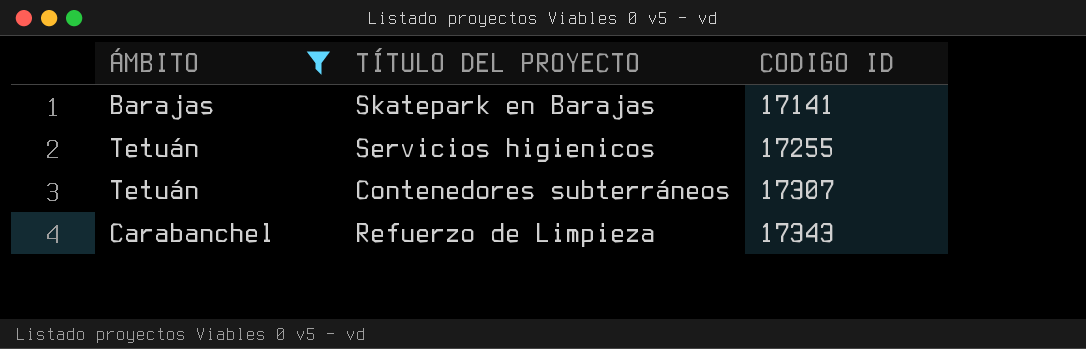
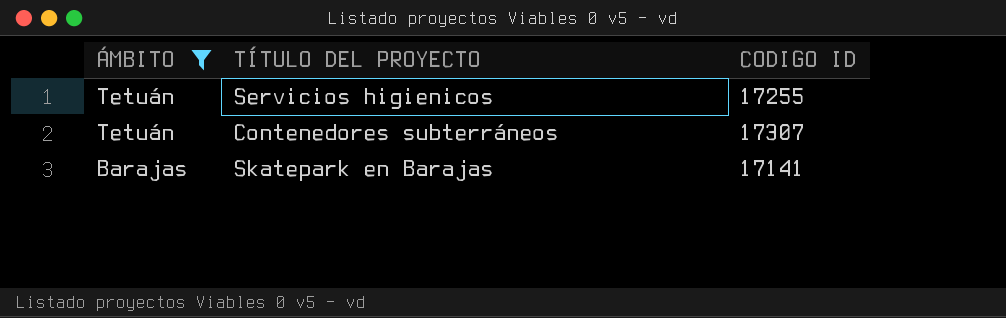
row order: CODIGO ID ascending -> ÁMBITO descending
row Refuerzo de Limpieza: Carabanchel | 17343 -> none

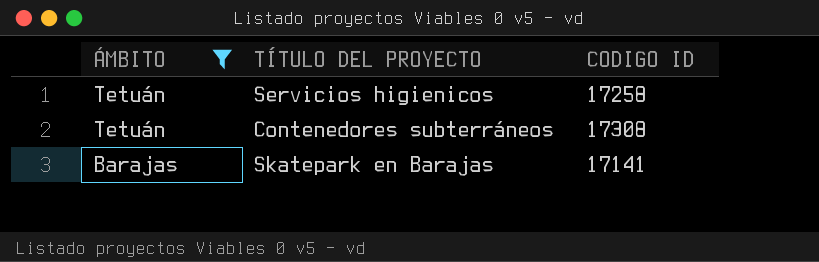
Servicios higienicos | CODIGO ID: 17255 -> 17258
Contenedores subterráneos | CODIGO ID: 17307 -> 17308

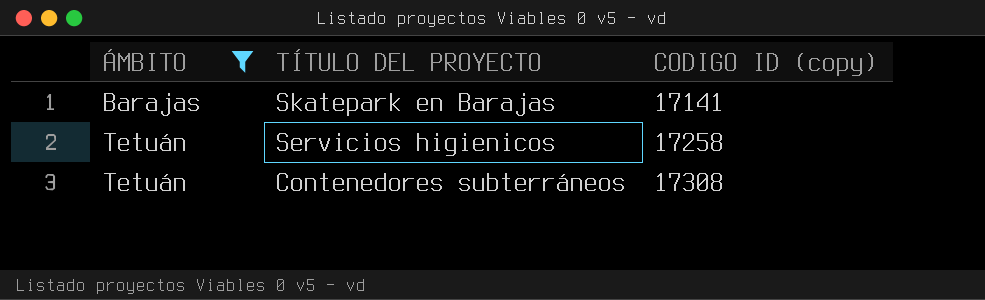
row order: ÁMBITO descending -> ÁMBITO ascending
column name: CODIGO ID -> CODIGO ID (copy)

